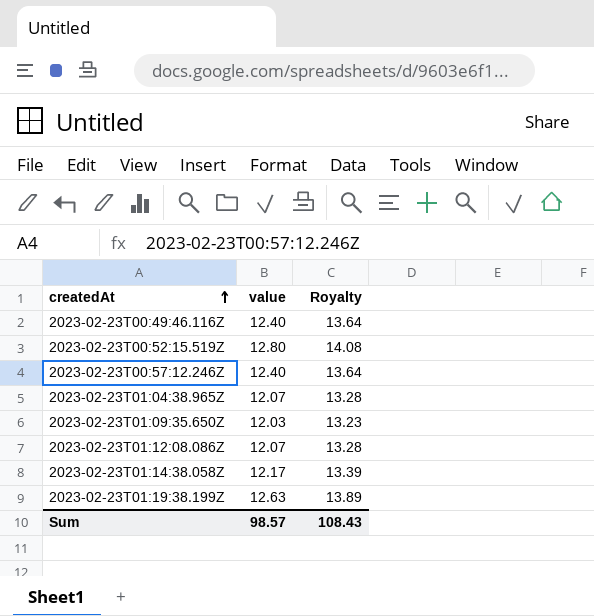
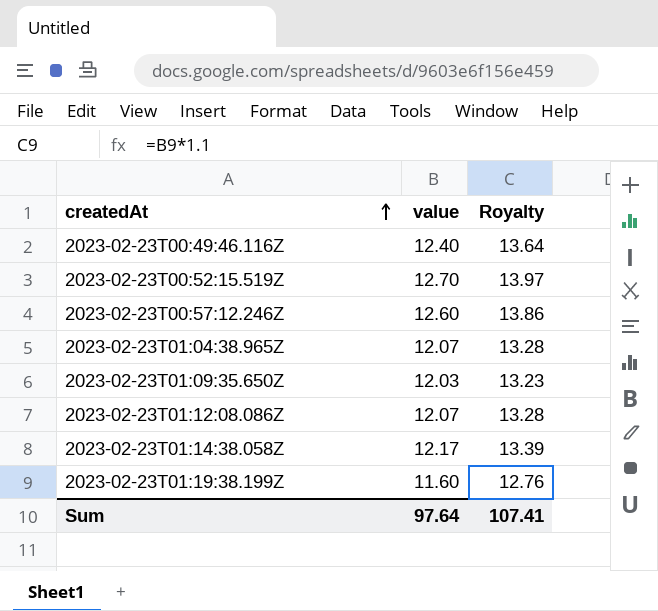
2023-02-23T00:52:15.519Z | value: 12.80 -> 12.70
2023-02-23T00:52:15.519Z | Royalty: 14.08 -> 13.97
2023-02-23T00:57:12.246Z | value: 12.40 -> 12.60
2023-02-23T00:57:12.246Z | Royalty: 13.64 -> 13.86
2023-02-23T01:19:38.199Z | value: 12.63 -> 11.60
2023-02-23T01:19:38.199Z | Royalty: 13.89 -> 12.76
Sum | value: 98.57 -> 97.64
Sum | Royalty: 108.43 -> 107.41

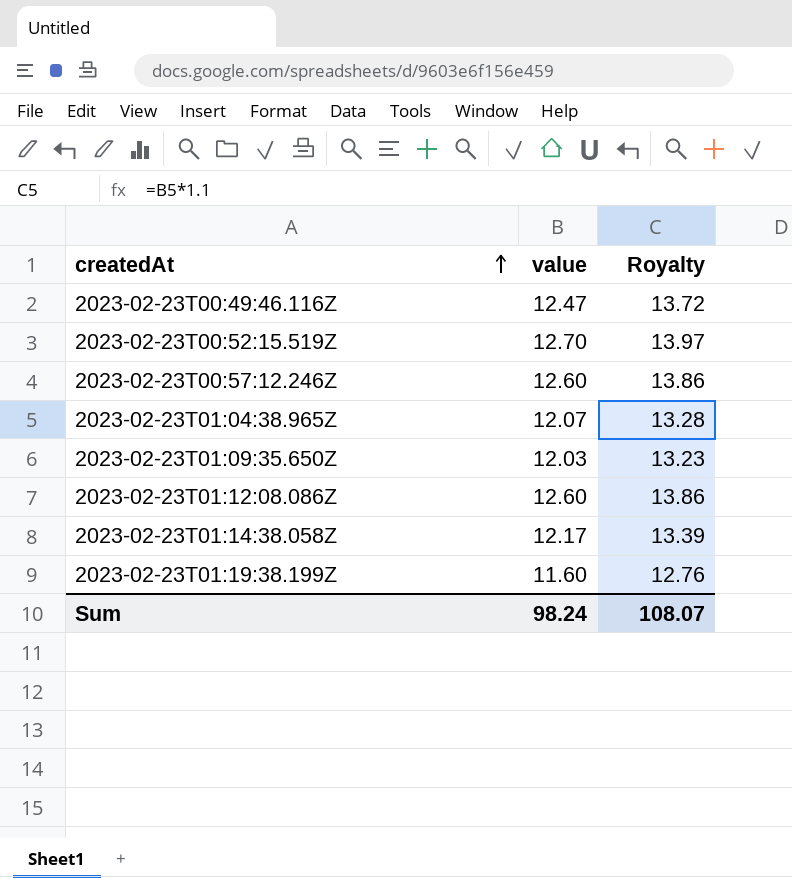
2023-02-23T00:49:46.116Z | value: 12.40 -> 12.47
2023-02-23T00:49:46.116Z | Royalty: 13.64 -> 13.72
2023-02-23T01:12:08.086Z | value: 12.07 -> 12.60
2023-02-23T01:12:08.086Z | Royalty: 13.28 -> 13.86
Sum | value: 97.64 -> 98.24
Sum | Royalty: 107.41 -> 108.07

